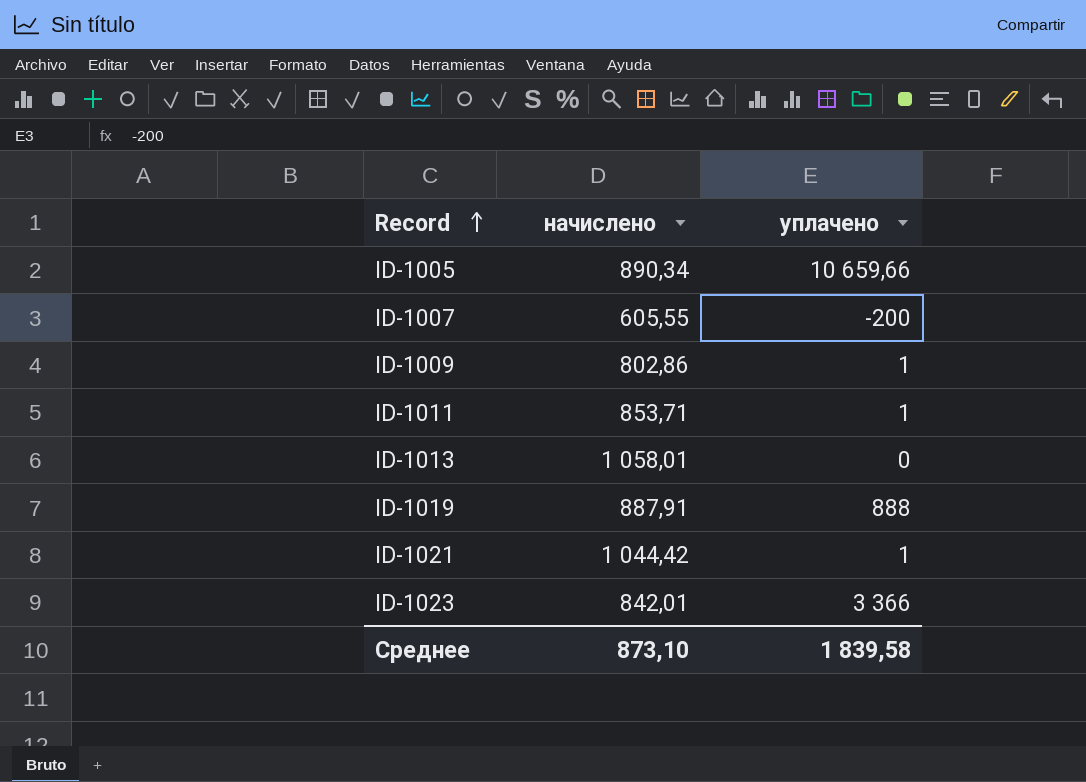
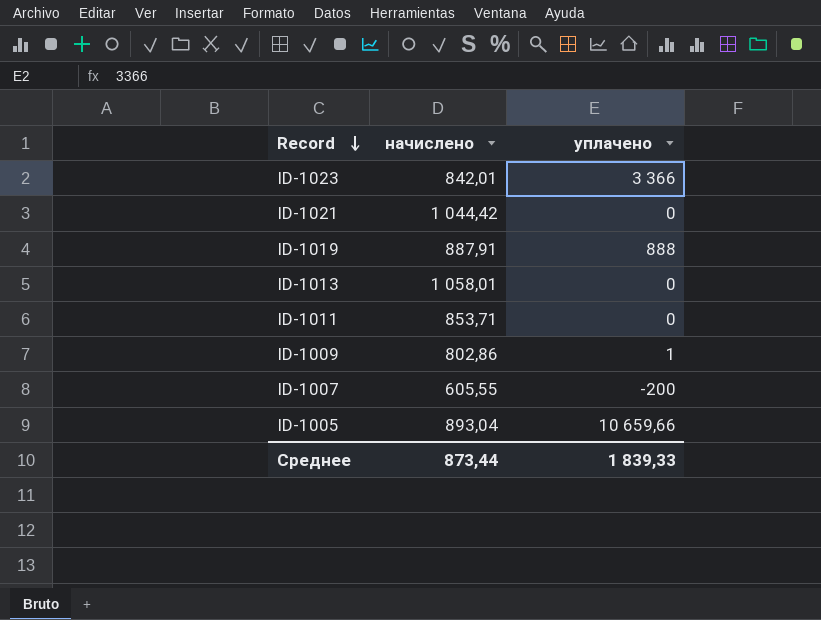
row order: Record ascending -> Record descending
ID-1021 | уплачено: 1 -> 0
ID-1011 | уплачено: 1 -> 0
ID-1005 | начислено: 890,34 -> 893,04
Среднее | начислено: 873,10 -> 873,44
Среднее | уплачено: 1 839,58 -> 1 839,33

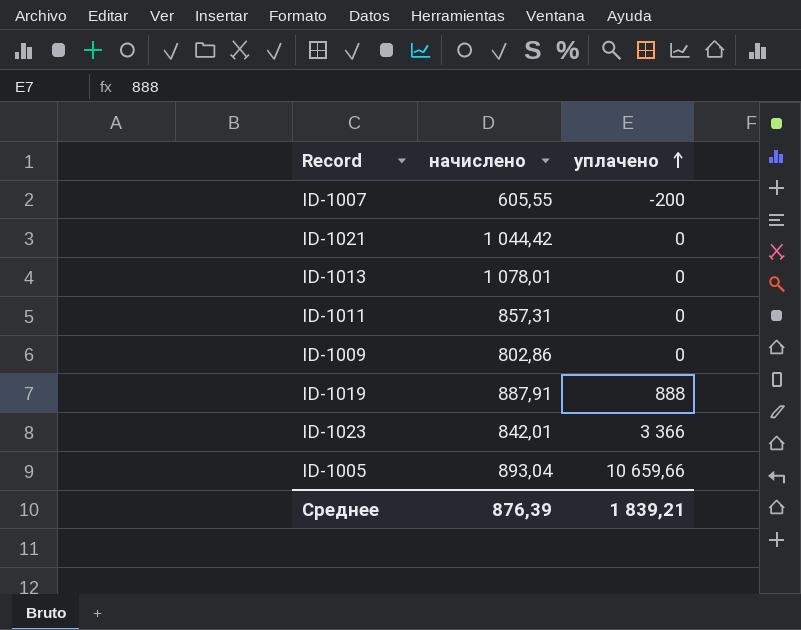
row order: Record descending -> уплачено ascending
ID-1013 | начислено: 1 058,01 -> 1 078,01
ID-1011 | начислено: 853,71 -> 857,31
ID-1009 | уплачено: 1 -> 0
Среднее | начислено: 873,44 -> 876,39
Среднее | уплачено: 1 839,33 -> 1 839,21

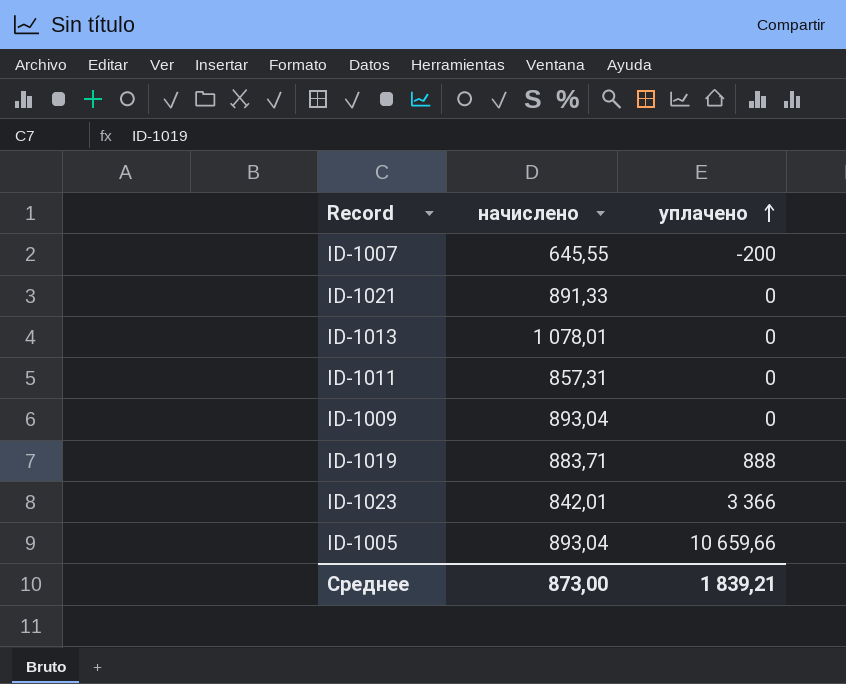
ID-1007 | начислено: 605,55 -> 645,55
ID-1021 | начислено: 1 044,42 -> 891,33
ID-1009 | начислено: 802,86 -> 893,04
ID-1019 | начислено: 887,91 -> 883,71
Среднее | начислено: 876,39 -> 873,00

